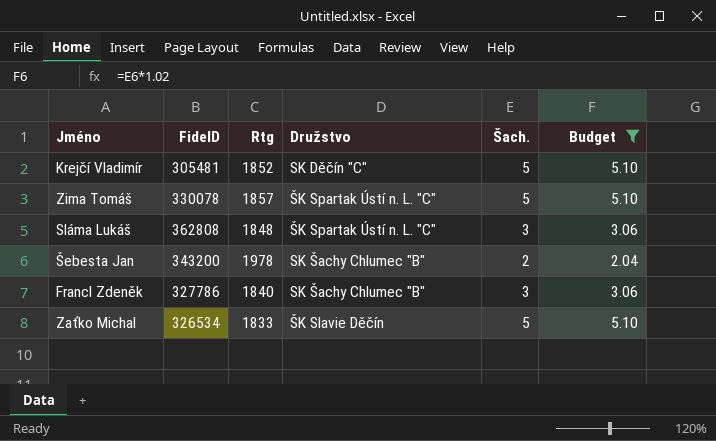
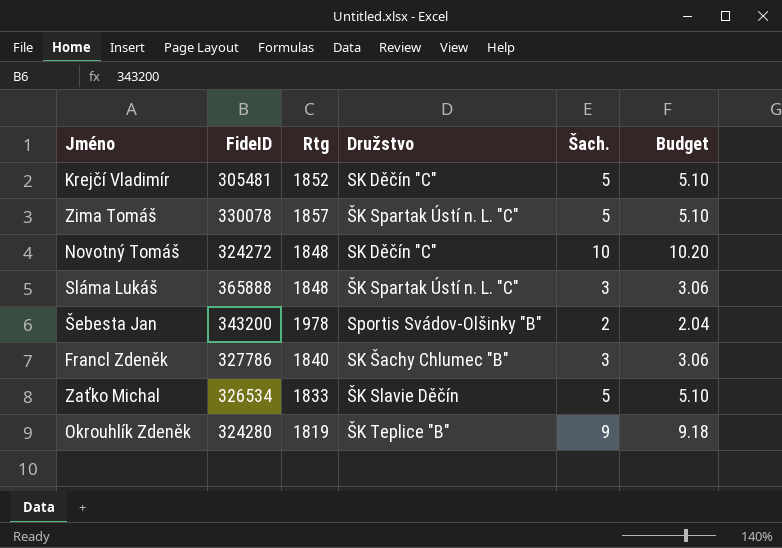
filter: Budget <= 5.10 -> none
Sláma Lukáš | FideID: 362808 -> 365888
Šebesta Jan | Družstvo: SK Šachy Chlumec "B" -> Sportis Svádov-Olšinky "B"

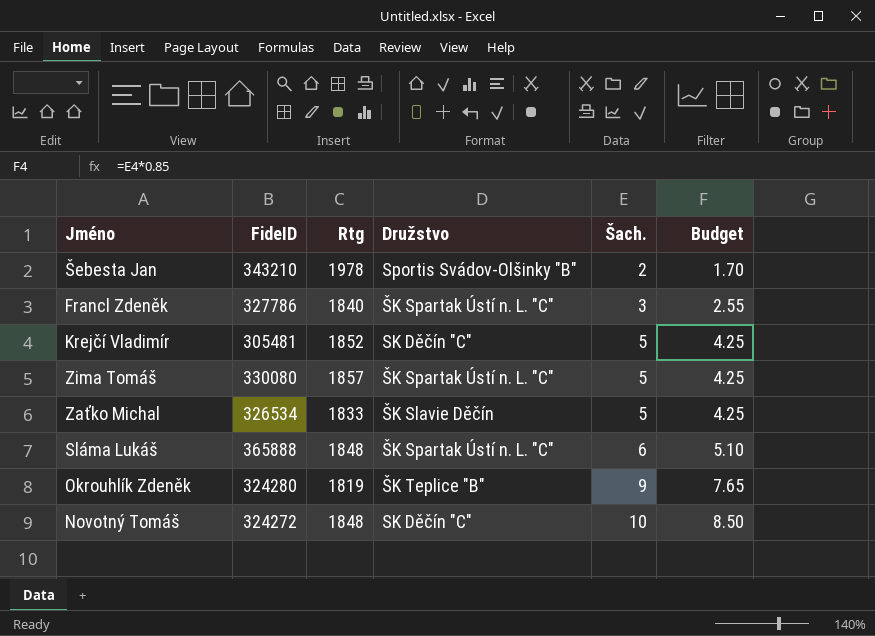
row order: none -> Šach. ascending
column Budget | formula: [Šach.] * 1.02 -> [Šach.] * 0.85
Šebesta Jan | FideID: 343200 -> 343210
Francl Zdeněk | Družstvo: SK Šachy Chlumec "B" -> ŠK Spartak Ústí n. L. "C"
Zima Tomáš | FideID: 330078 -> 330080
Sláma Lukáš | Šach.: 3 -> 6

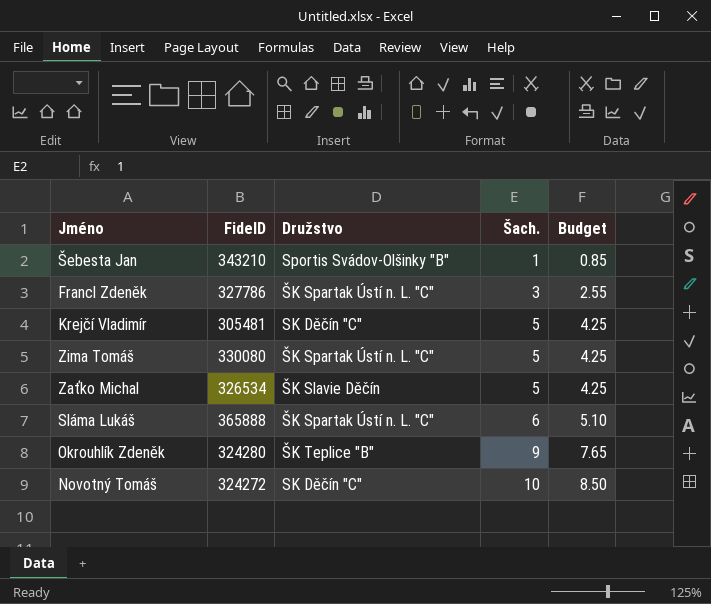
column Rtg | position: 3 -> none
Šebesta Jan | Šach.: 2 -> 1
Šebesta Jan | Budget: 1.70 -> 0.85

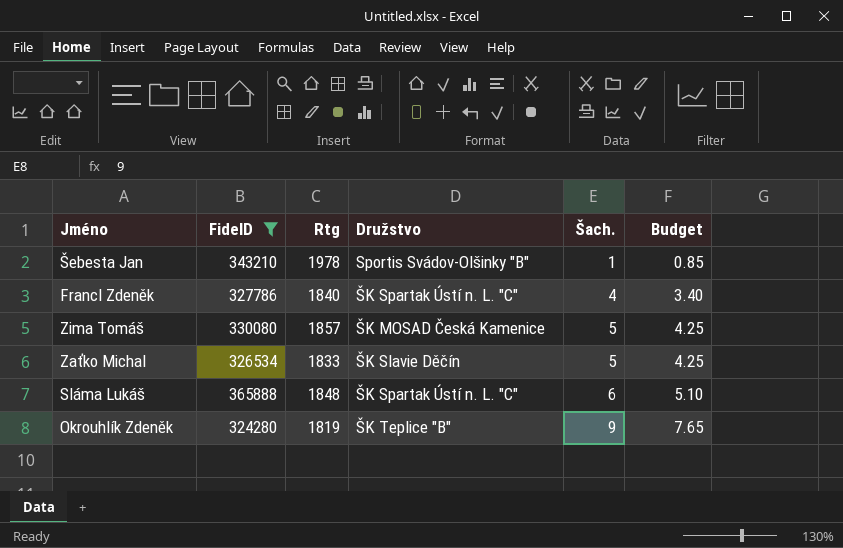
filter: none -> FideID >= 324280
column Rtg | position: none -> 3
Francl Zdeněk | Šach.: 3 -> 4
Francl Zdeněk | Budget: 2.55 -> 3.40
Zima Tomáš | Družstvo: ŠK Spartak Ústí n. L. "C" -> ŠK MOSAD Česká Kamenice

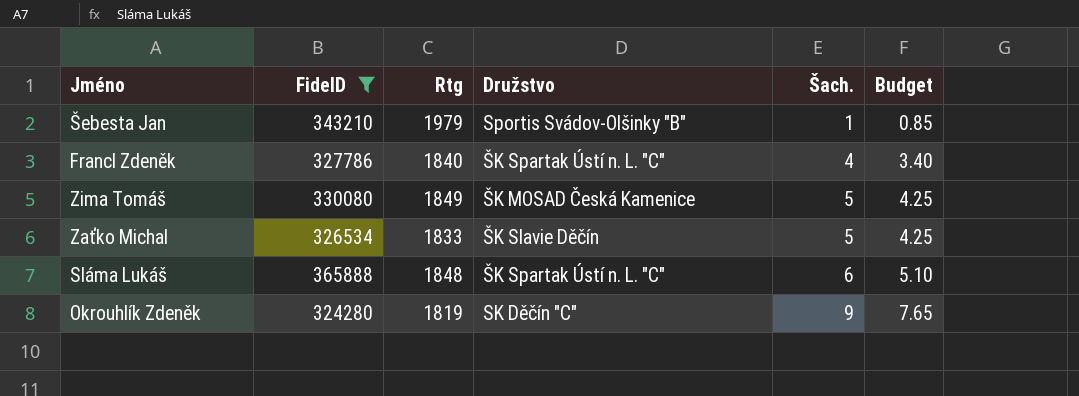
Šebesta Jan | Rtg: 1978 -> 1979
Zima Tomáš | Rtg: 1857 -> 1849
Okrouhlík Zdeněk | Družstvo: ŠK Teplice "B" -> SK Děčín "C"

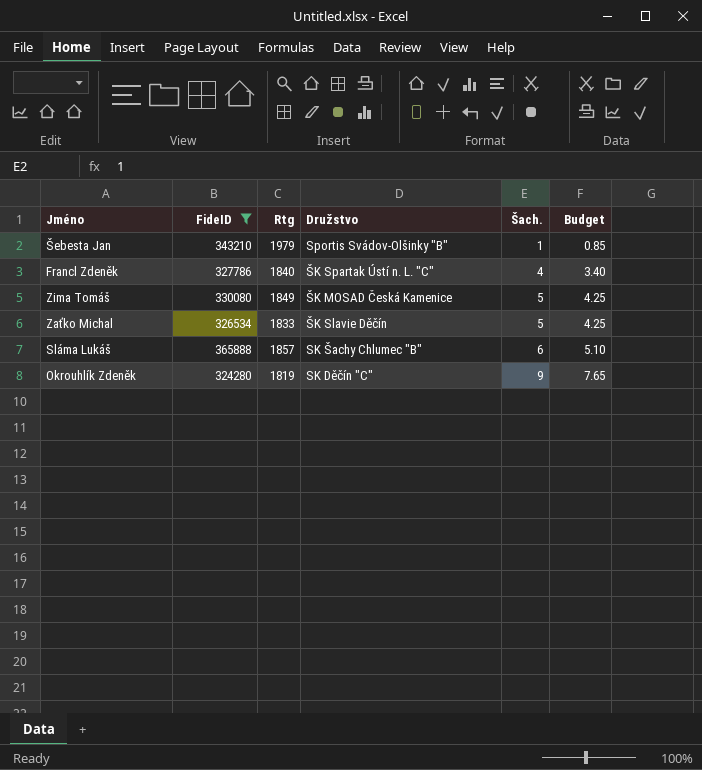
Sláma Lukáš | Rtg: 1848 -> 1857
Sláma Lukáš | Družstvo: ŠK Spartak Ústí n. L. "C" -> SK Šachy Chlumec "B"

